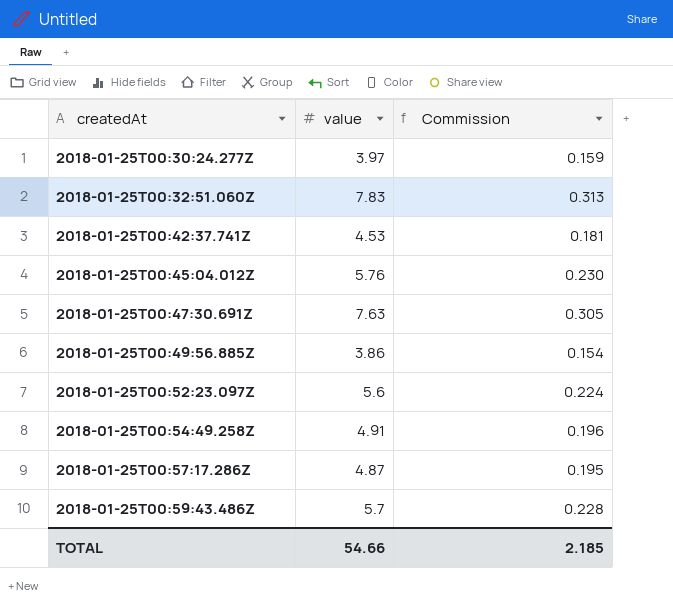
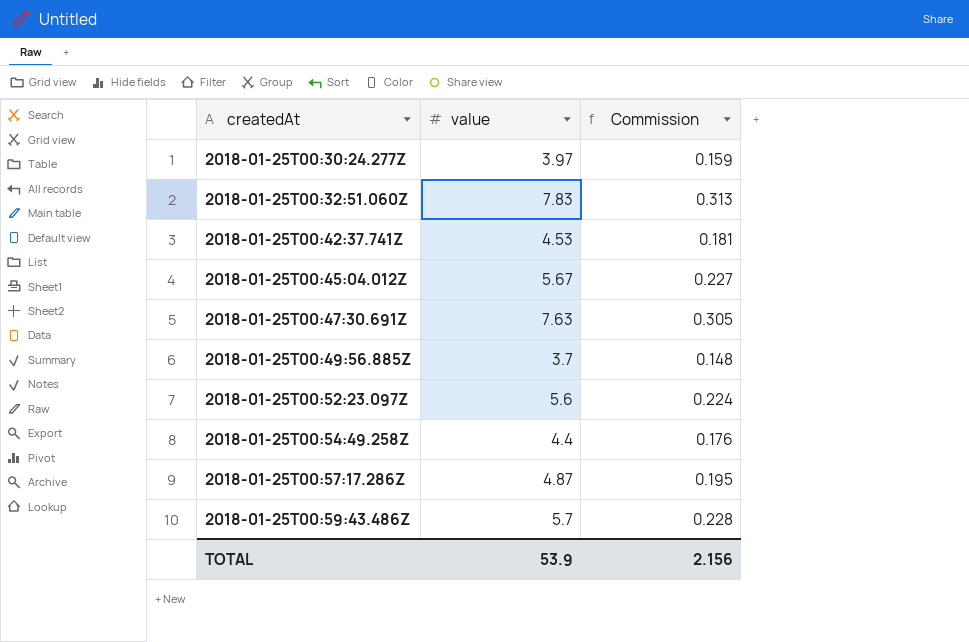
2018-01-25T00:45:04.012Z | value: 5.76 -> 5.67
2018-01-25T00:45:04.012Z | Commission: 0.230 -> 0.227
2018-01-25T00:49:56.885Z | value: 3.86 -> 3.7
2018-01-25T00:49:56.885Z | Commission: 0.154 -> 0.148
2018-01-25T00:54:49.258Z | value: 4.91 -> 4.4
2018-01-25T00:54:49.258Z | Commission: 0.196 -> 0.176
TOTAL | value: 54.66 -> 53.9
TOTAL | Commission: 2.185 -> 2.156

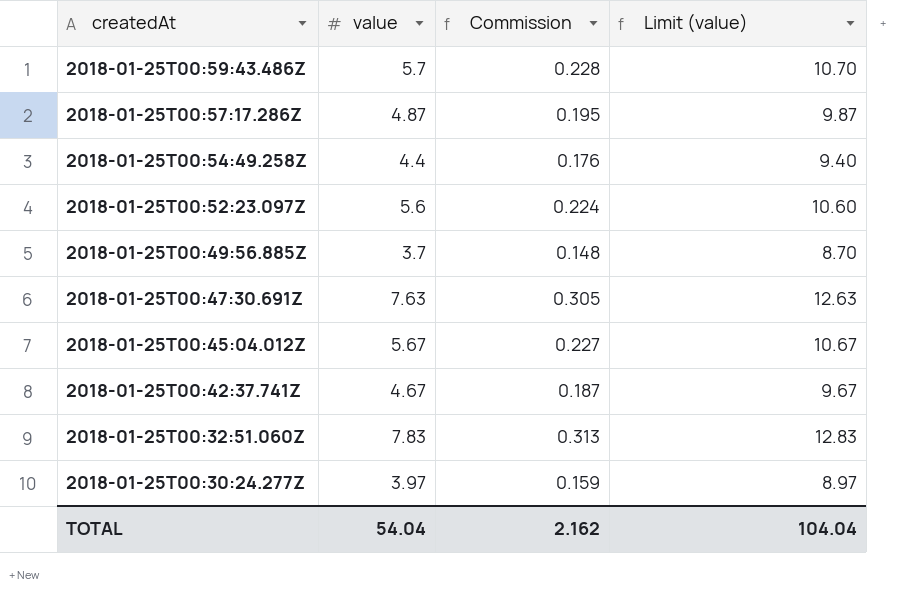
row order: createdAt ascending -> createdAt descending
column Limit (value) | formula: none -> [value] + 5
2018-01-25T00:42:37.741Z | value: 4.53 -> 4.67
2018-01-25T00:42:37.741Z | Commission: 0.181 -> 0.187
TOTAL | value: 53.9 -> 54.04
TOTAL | Commission: 2.156 -> 2.162

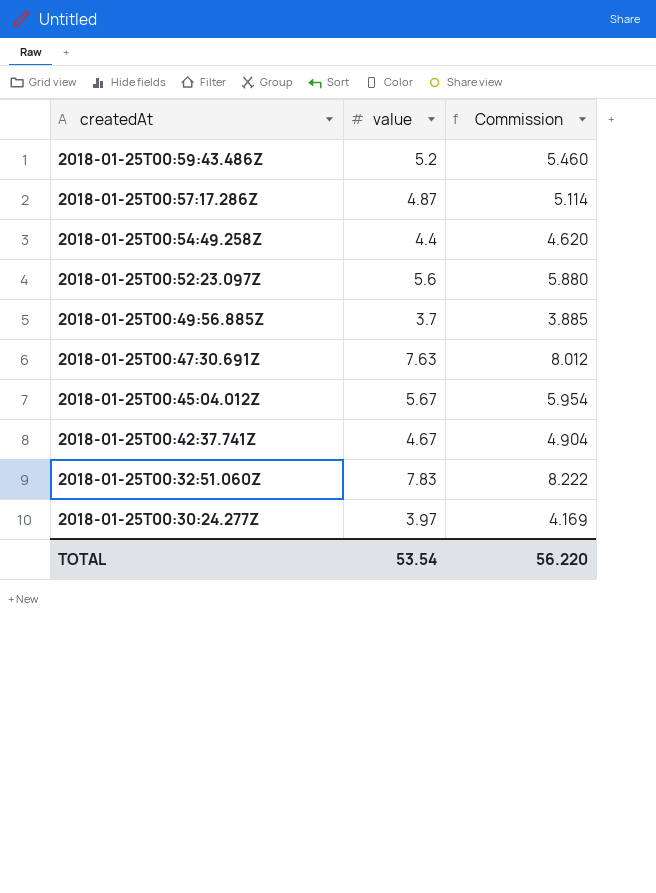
column Limit (value) | formula: [value] + 5 -> none
column Commission | formula: [value] * 0.04 -> [value] * 1.05
2018-01-25T00:59:43.486Z | value: 5.7 -> 5.2
TOTAL | value: 54.04 -> 53.54
TOTAL | Commission: 2.162 -> 56.220

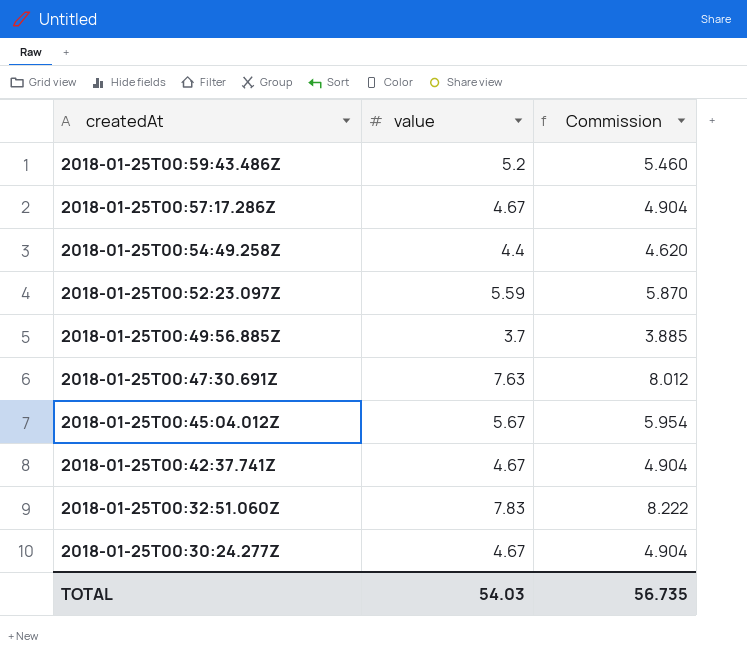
2018-01-25T00:57:17.286Z | value: 4.87 -> 4.67
2018-01-25T00:57:17.286Z | Commission: 5.114 -> 4.904
2018-01-25T00:52:23.097Z | value: 5.6 -> 5.59
2018-01-25T00:52:23.097Z | Commission: 5.880 -> 5.870
2018-01-25T00:30:24.277Z | value: 3.97 -> 4.67
2018-01-25T00:30:24.277Z | Commission: 4.169 -> 4.904
TOTAL | value: 53.54 -> 54.03
TOTAL | Commission: 56.220 -> 56.735

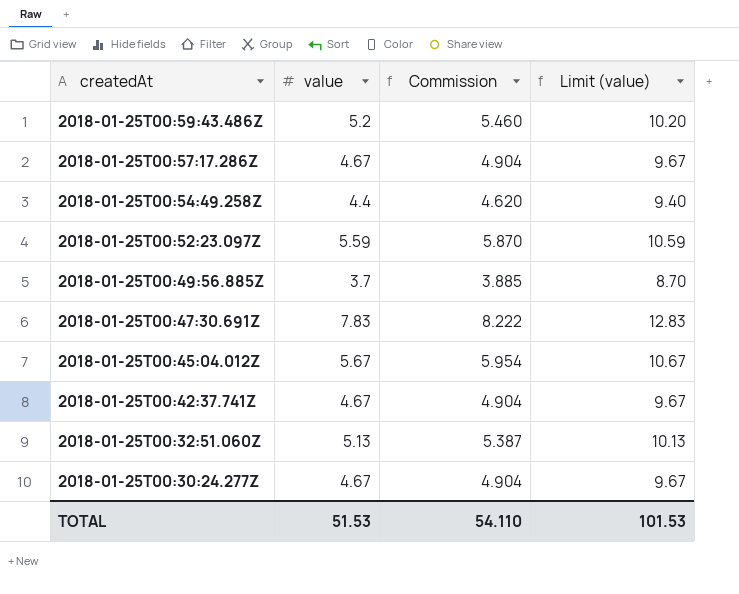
column Limit (value) | formula: none -> [value] + 5
2018-01-25T00:47:30.691Z | value: 7.63 -> 7.83
2018-01-25T00:47:30.691Z | Commission: 8.012 -> 8.222
2018-01-25T00:32:51.060Z | value: 7.83 -> 5.13
2018-01-25T00:32:51.060Z | Commission: 8.222 -> 5.387
TOTAL | value: 54.03 -> 51.53
TOTAL | Commission: 56.735 -> 54.110

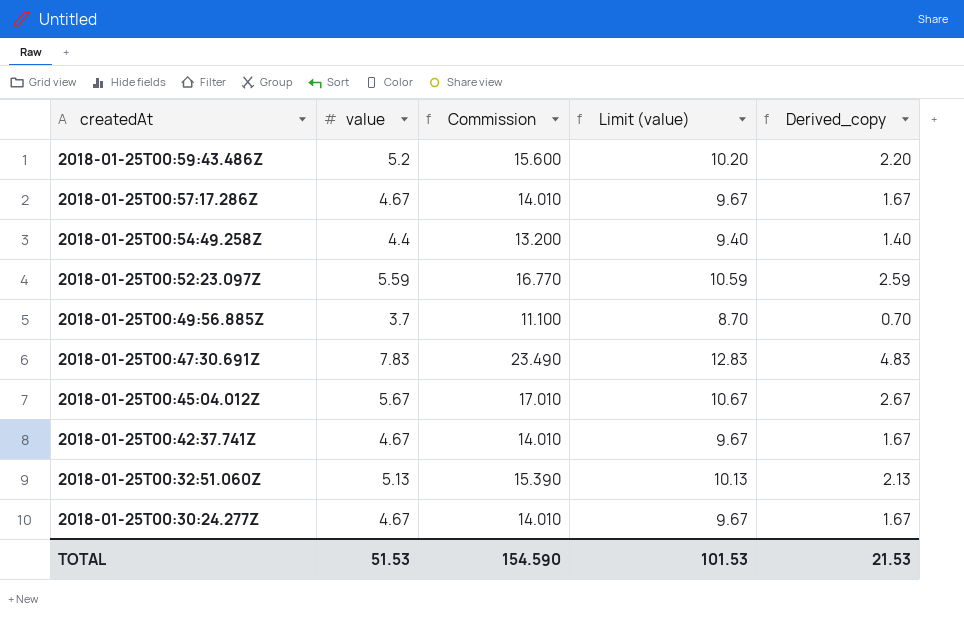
column Commission | formula: [value] * 1.05 -> [value] * 3
column Derived_copy | formula: none -> [value] - 3
TOTAL | Commission: 54.110 -> 154.590

